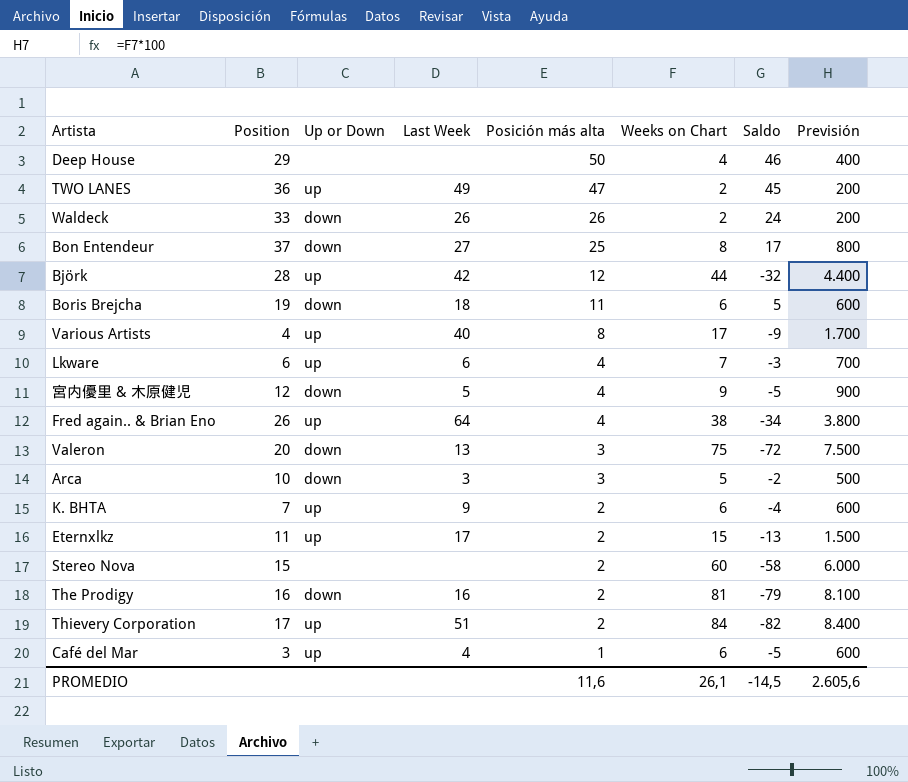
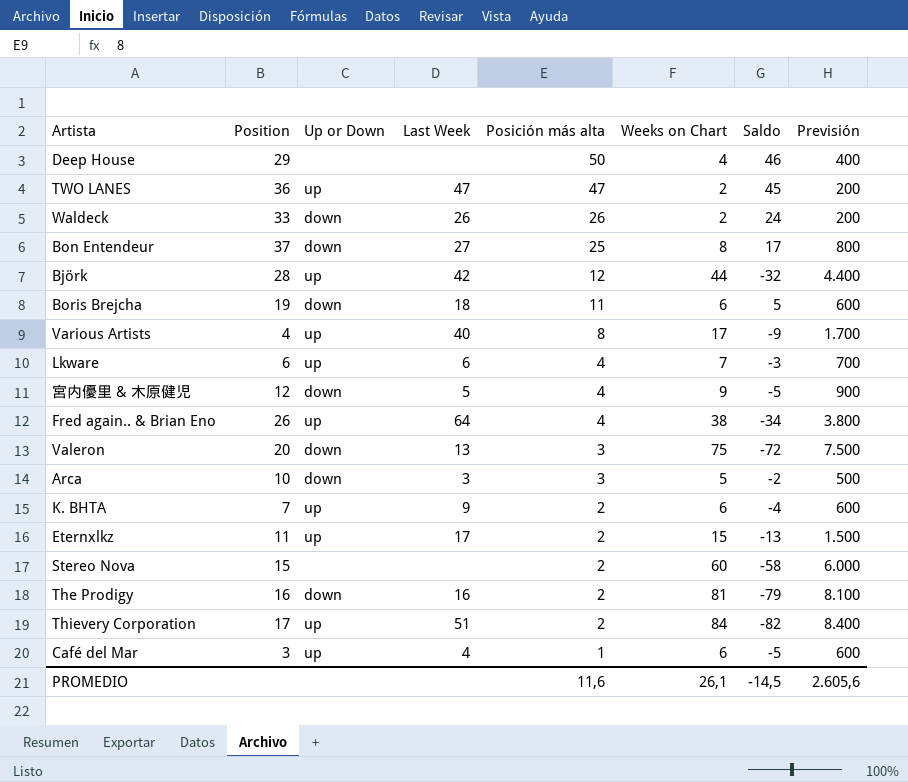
TWO LANES | Last Week: 49 -> 47

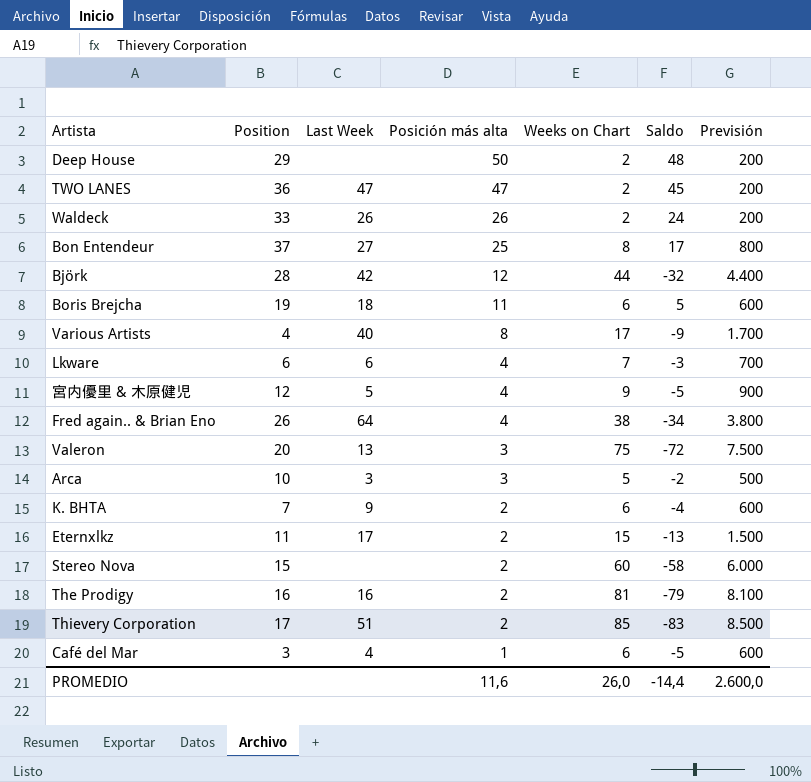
column Up or Down | position: 3 -> none
Deep House | Weeks on Chart: 4 -> 2
Deep House | Saldo: 46 -> 48
Deep House | Previsión: 400 -> 200
Thievery Corporation | Weeks on Chart: 84 -> 85
Thievery Corporation | Saldo: -82 -> -83
Thievery Corporation | Previsión: 8.400 -> 8.500
PROMEDIO | Weeks on Chart: 26,1 -> 26,0
PROMEDIO | Saldo: -14,5 -> -14,4
PROMEDIO | Previsión: 2.605,6 -> 2.600,0

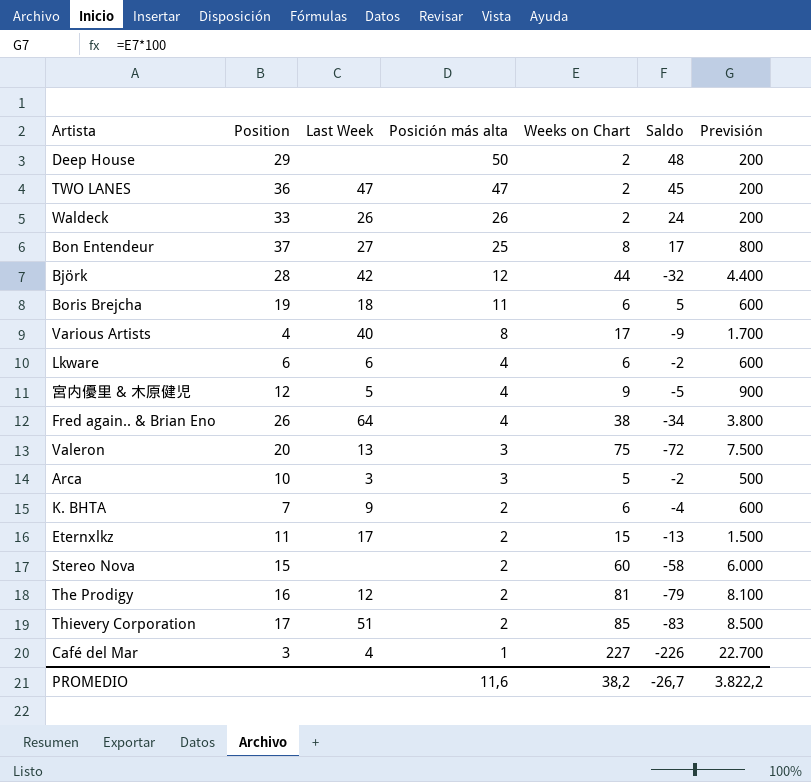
Lkware | Weeks on Chart: 7 -> 6
Lkware | Saldo: -3 -> -2
Lkware | Previsión: 700 -> 600
The Prodigy | Last Week: 16 -> 12
Café del Mar | Weeks on Chart: 6 -> 227
Café del Mar | Saldo: -5 -> -226
Café del Mar | Previsión: 600 -> 22.700
PROMEDIO | Weeks on Chart: 26,0 -> 38,2
PROMEDIO | Saldo: -14,4 -> -26,7
PROMEDIO | Previsión: 2.600,0 -> 3.822,2

